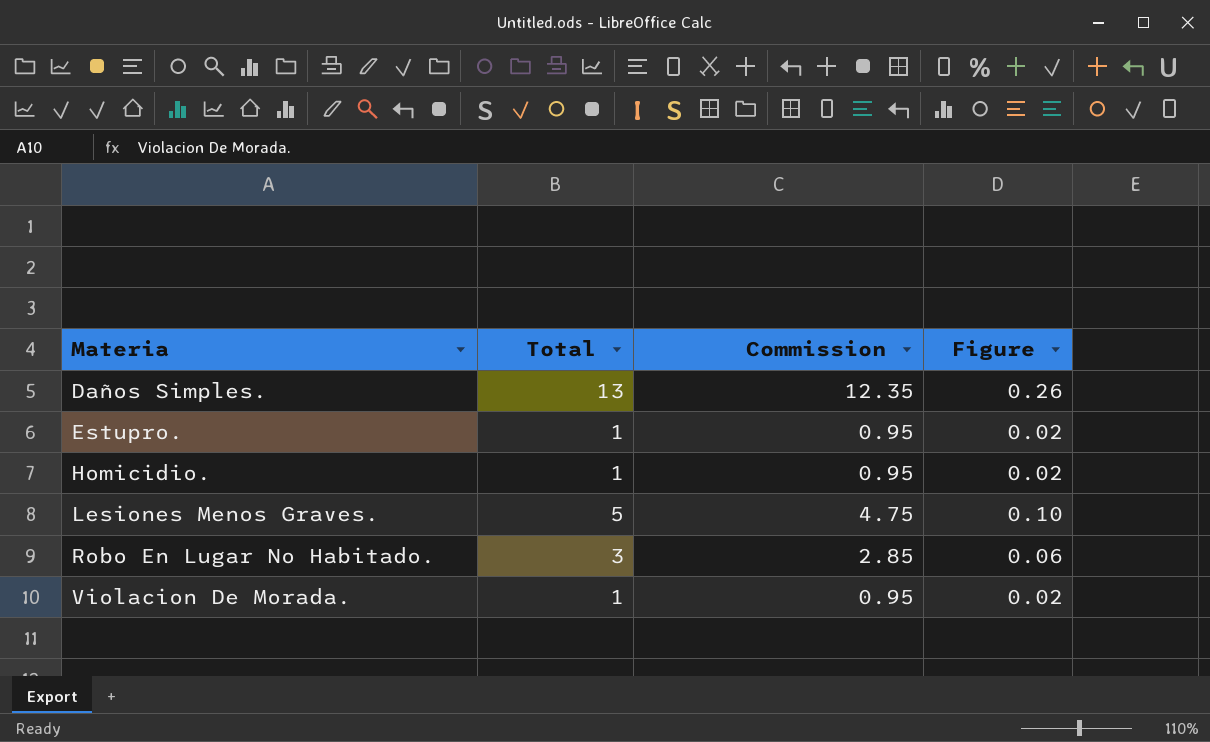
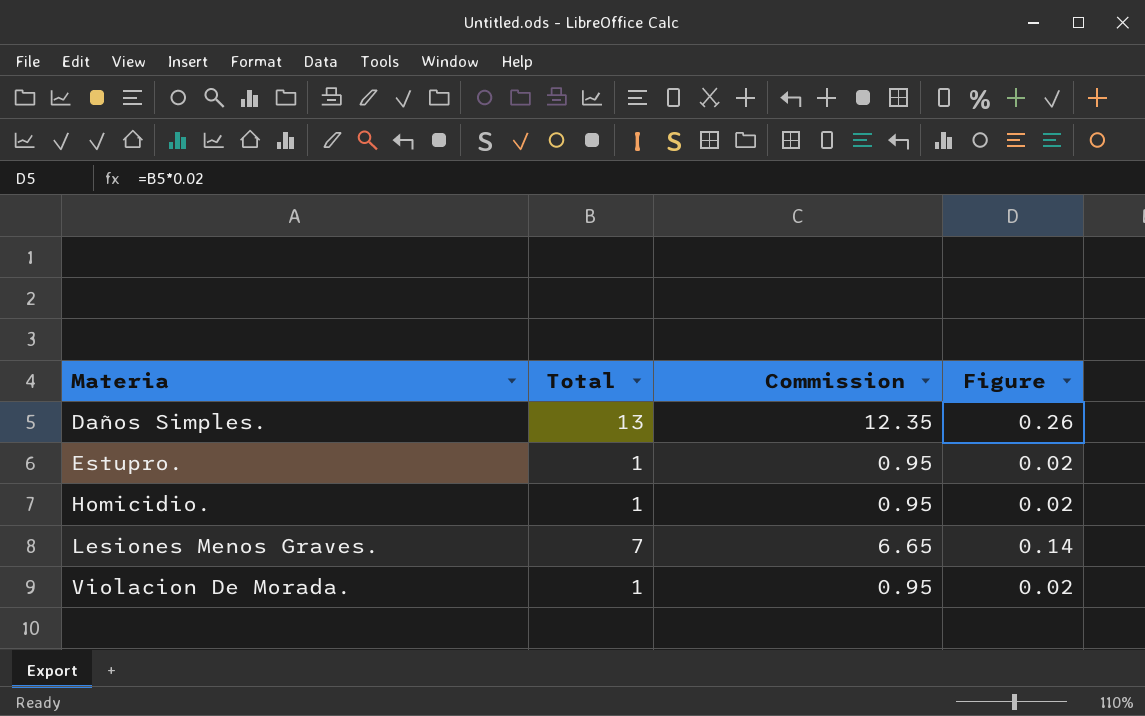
row Robo En Lugar No Habitado.: 3 | 2.85 | 0.06 -> none
Lesiones Menos Graves. | Total: 5 -> 7
Lesiones Menos Graves. | Commission: 4.75 -> 6.65
Lesiones Menos Graves. | Figure: 0.10 -> 0.14

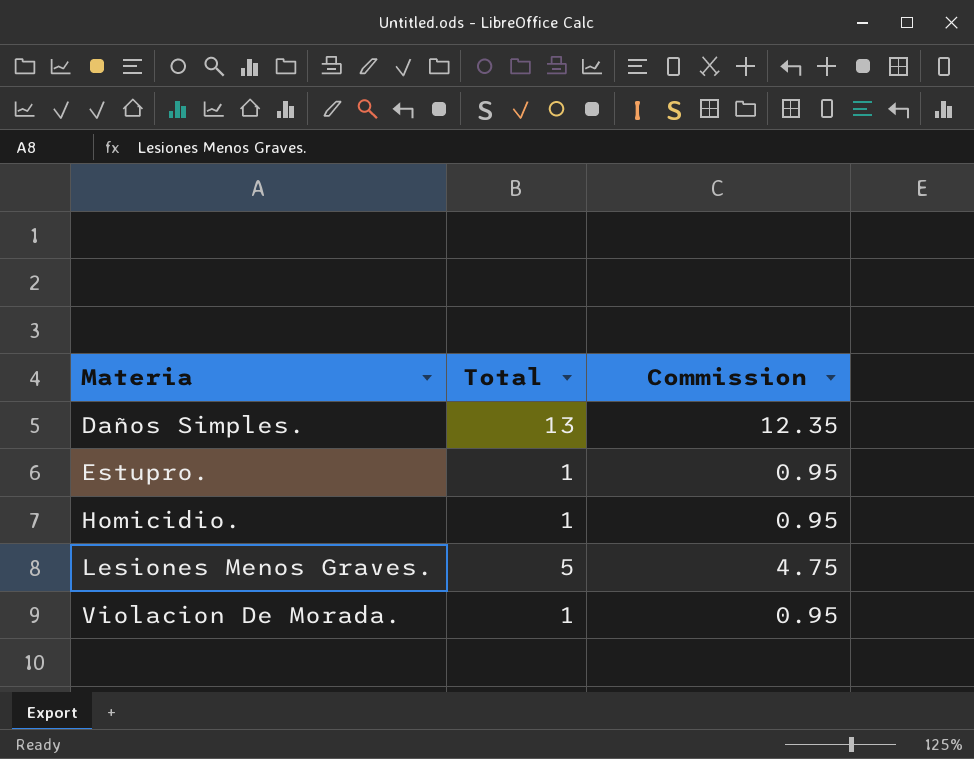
column Figure | formula: [Total] * 0.02 -> none
Lesiones Menos Graves. | Total: 7 -> 5
Lesiones Menos Graves. | Commission: 6.65 -> 4.75

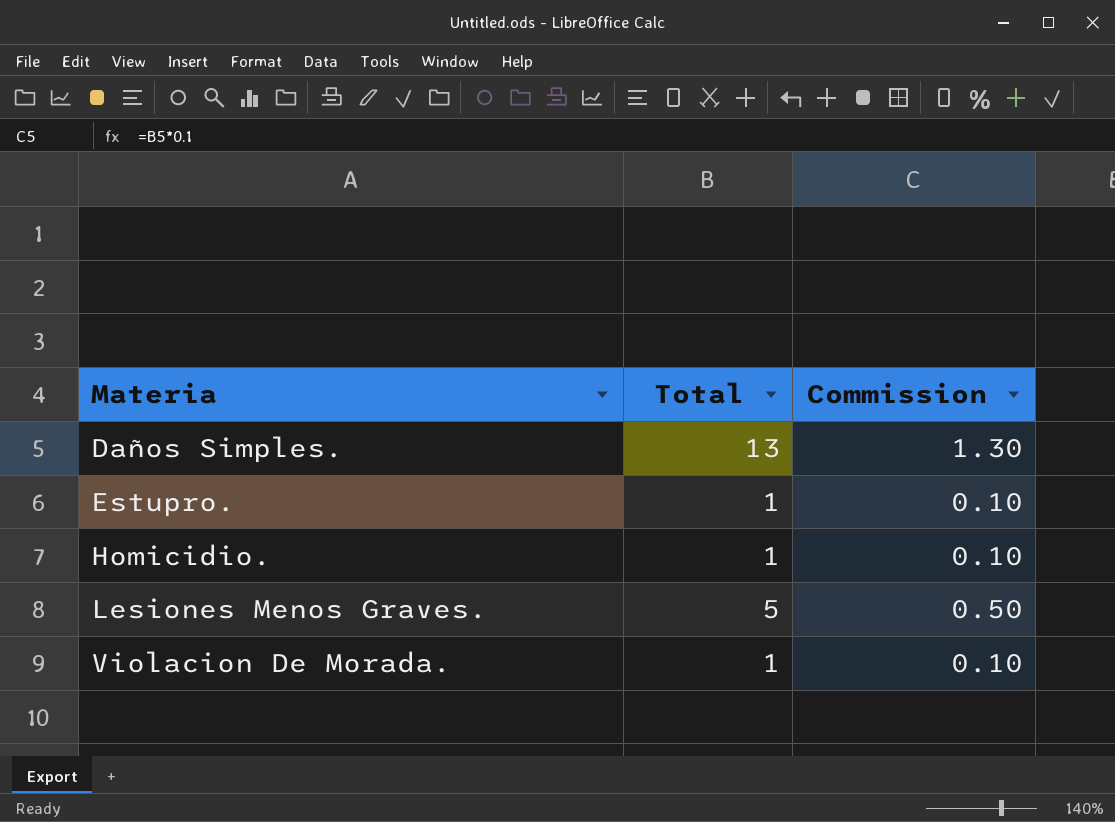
column Commission | formula: [Total] * 0.95 -> [Total] * 0.1

